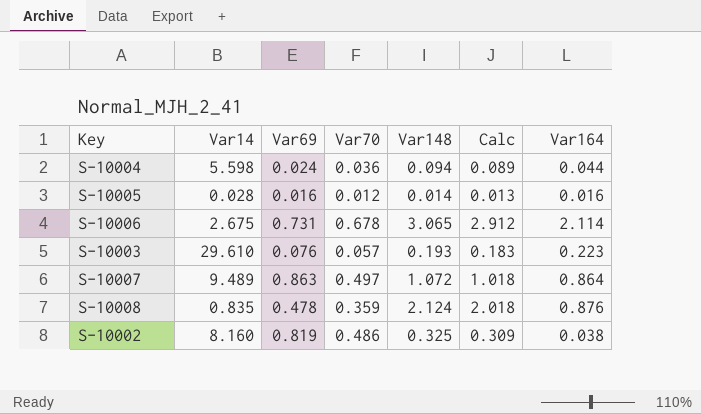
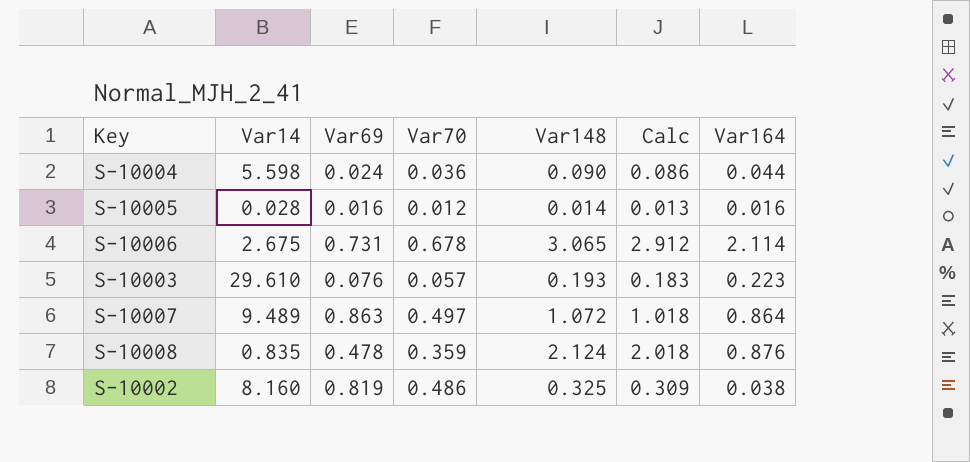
S-10004 | Var148: 0.094 -> 0.090
S-10004 | Calc: 0.089 -> 0.086

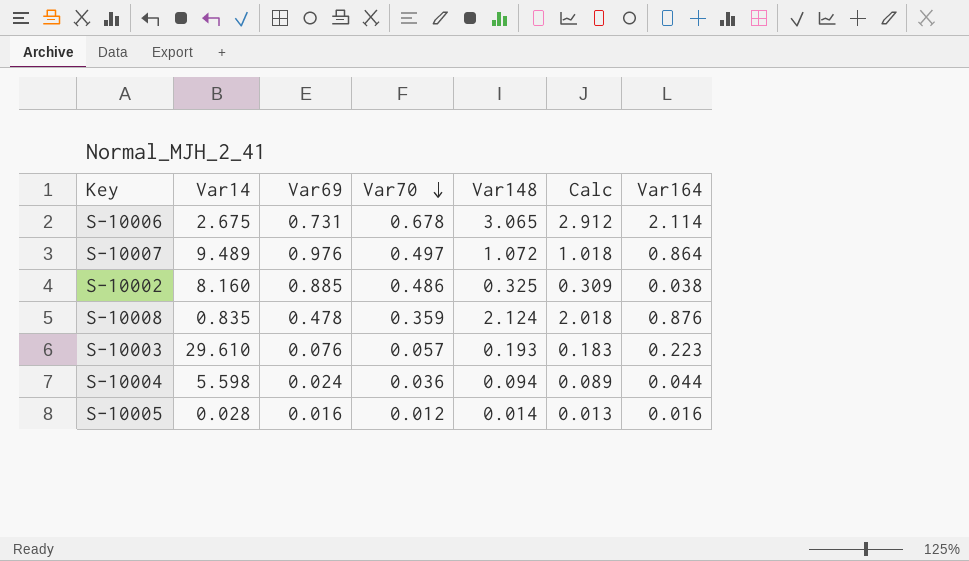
row order: none -> Var70 descending
S-10007 | Var69: 0.863 -> 0.976
S-10002 | Var69: 0.819 -> 0.885
S-10004 | Var148: 0.090 -> 0.094
S-10004 | Calc: 0.086 -> 0.089

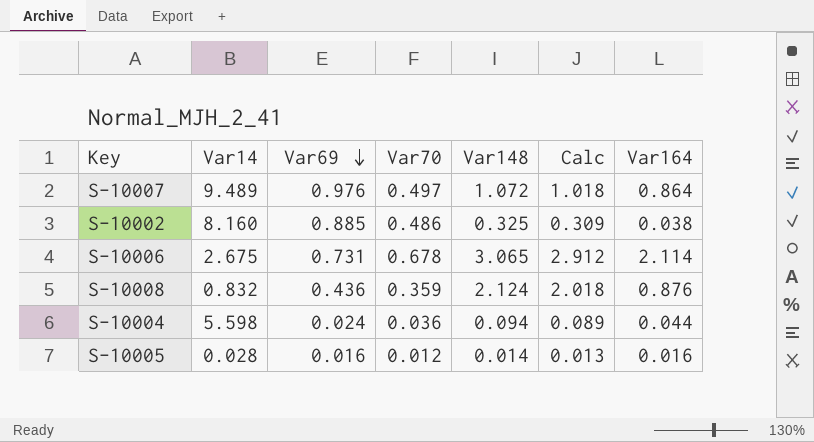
row order: Var70 descending -> Var69 descending
row S-10003: 29.610 | 0.076 | 0.057 | 0.193 | 0.183 | 0.223 -> none
S-10008 | Var14: 0.835 -> 0.832
S-10008 | Var69: 0.478 -> 0.436

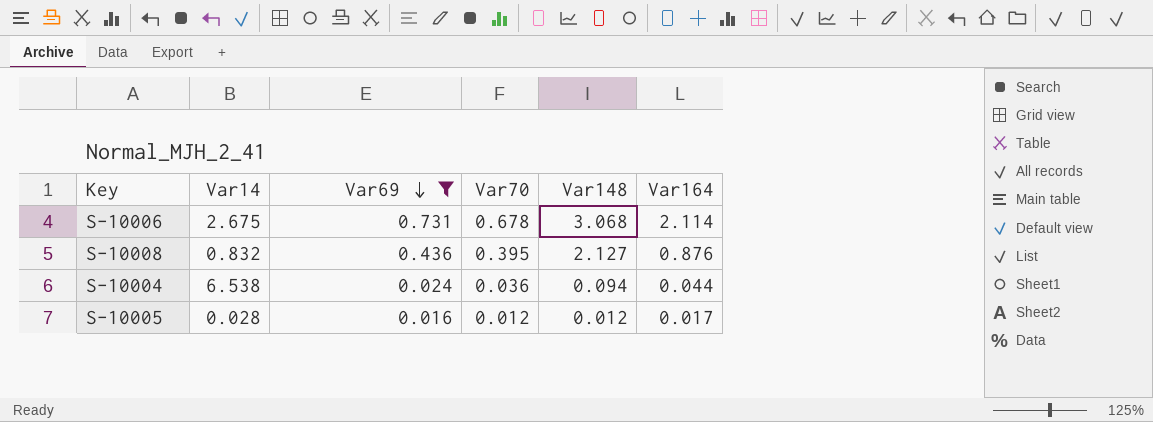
filter: none -> Var69 <= 0.731
column Calc | formula: [Var148] * 0.95 -> none
S-10006 | Var148: 3.065 -> 3.068
S-10008 | Var70: 0.359 -> 0.395
S-10008 | Var148: 2.124 -> 2.127
S-10004 | Var14: 5.598 -> 6.538
S-10005 | Var148: 0.014 -> 0.012
S-10005 | Var164: 0.016 -> 0.017

